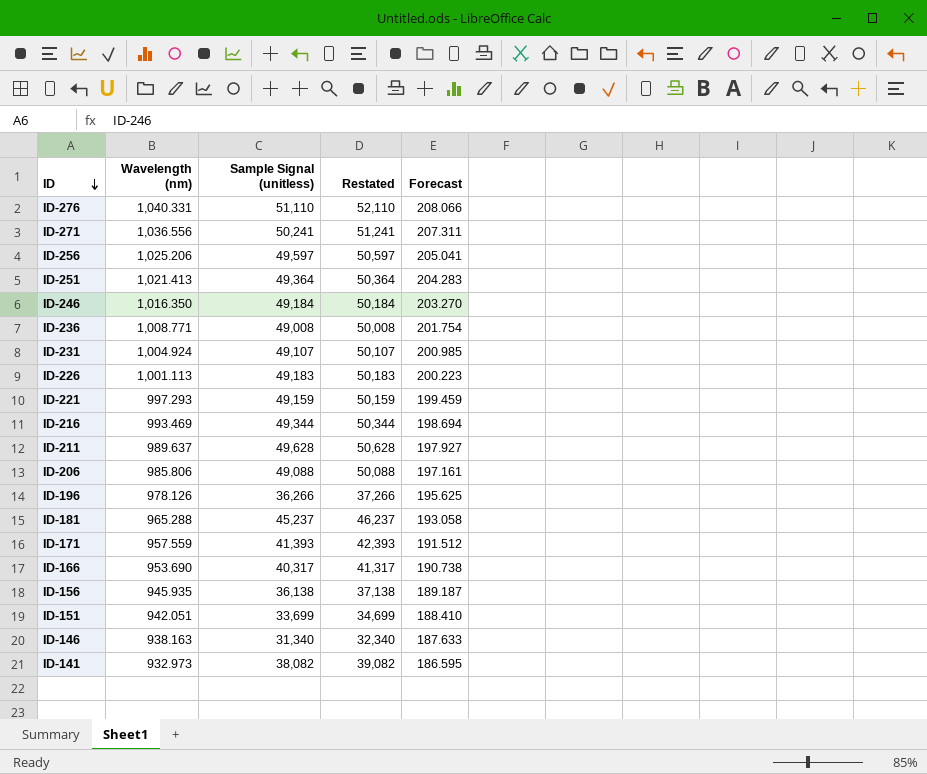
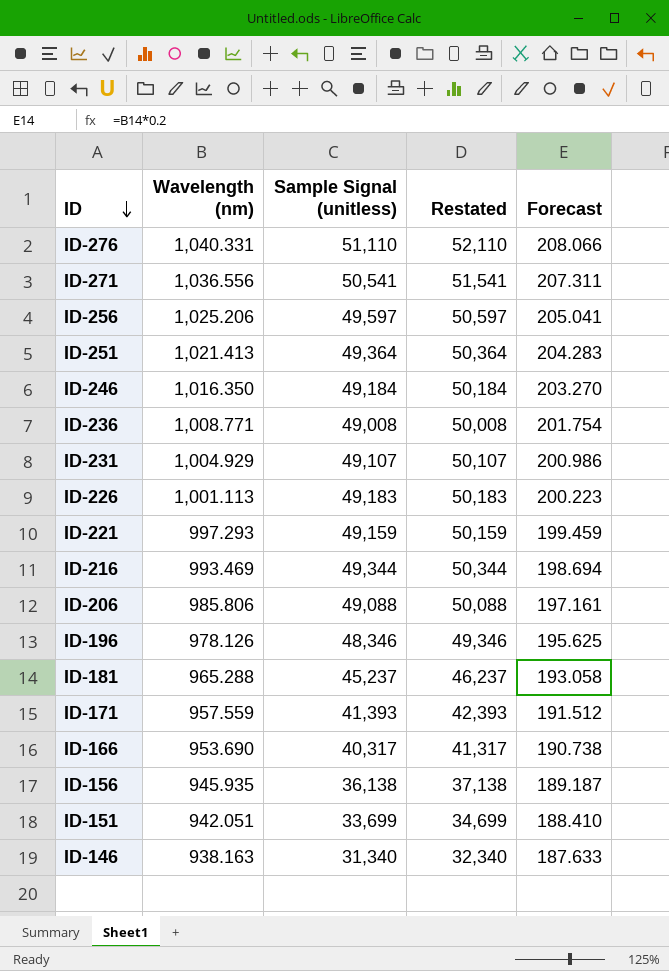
row ID-211: 989.637 | 49,628 | 50,628 | 197.927 -> none
row ID-141: 932.973 | 38,082 | 39,082 | 186.595 -> none
ID-271 | Sample Signal (unitless): 50,241 -> 50,541
ID-271 | Restated: 51,241 -> 51,541
ID-231 | Wavelength (nm): 1,004.924 -> 1,004.929
ID-231 | Forecast: 200.985 -> 200.986
ID-196 | Sample Signal (unitless): 36,266 -> 48,346
ID-196 | Restated: 37,266 -> 49,346

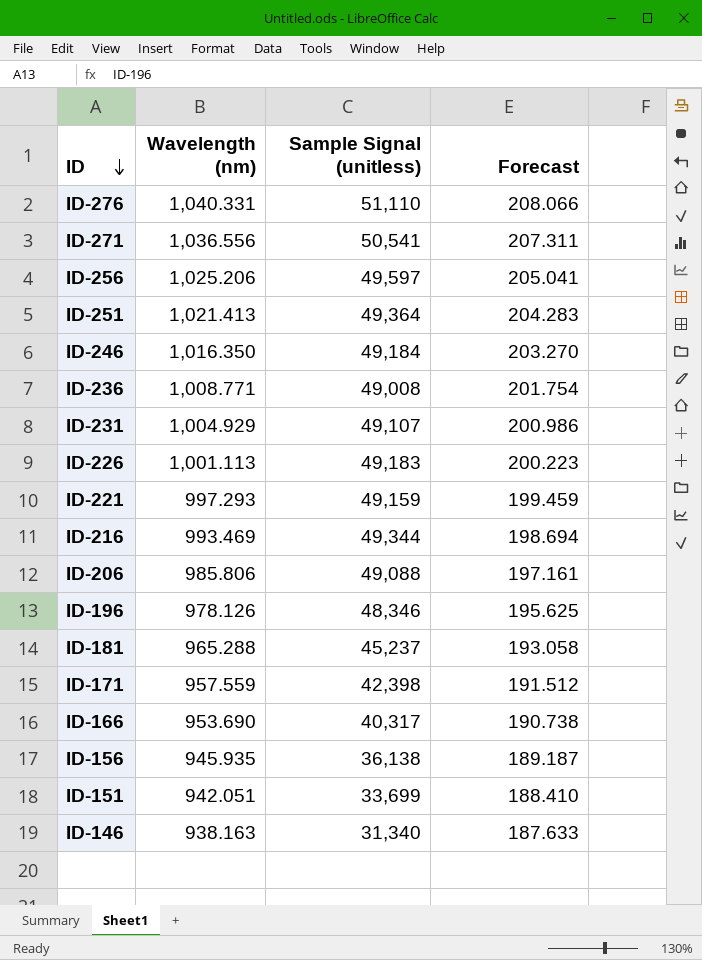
column Restated | formula: [Sample Signal (unitless)] + 1000 -> none
ID-171 | Sample Signal (unitless): 41,393 -> 42,398

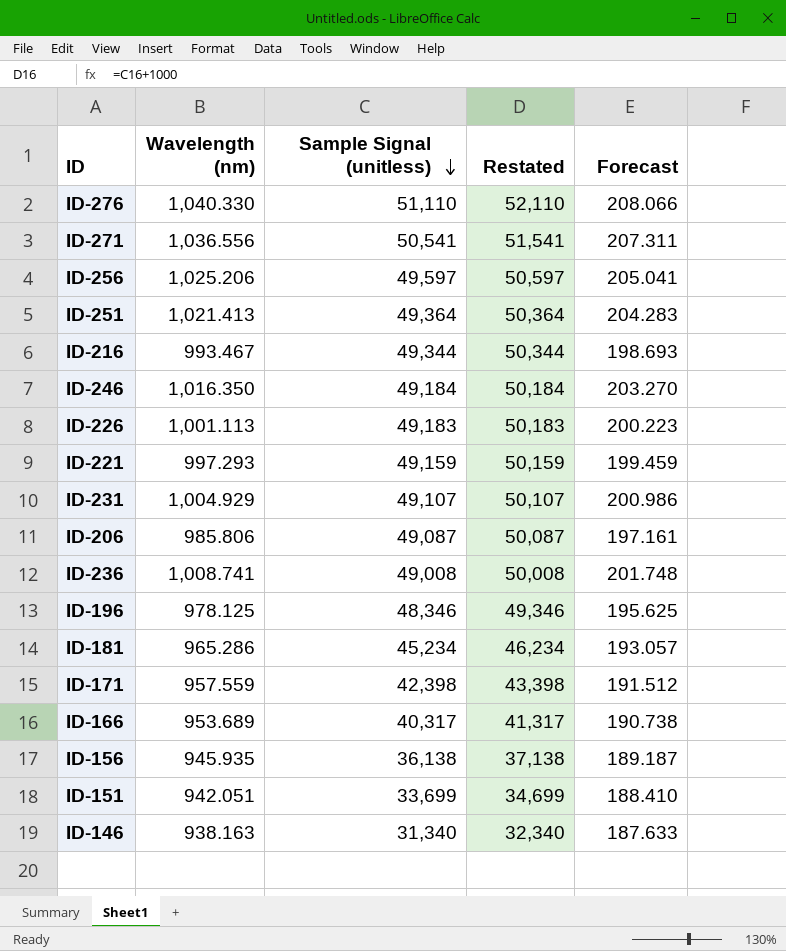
row order: ID descending -> Sample Signal (unitless) descending
column Restated | formula: none -> [Sample Signal (unitless)] + 1000
ID-276 | Wavelength (nm): 1,040.331 -> 1,040.330
ID-216 | Wavelength (nm): 993.469 -> 993.467
ID-216 | Forecast: 198.694 -> 198.693
ID-206 | Sample Signal (unitless): 49,088 -> 49,087
ID-236 | Wavelength (nm): 1,008.771 -> 1,008.741
ID-236 | Forecast: 201.754 -> 201.748
ID-196 | Wavelength (nm): 978.126 -> 978.125
ID-181 | Wavelength (nm): 965.288 -> 965.286
ID-181 | Sample Signal (unitless): 45,237 -> 45,234
ID-181 | Forecast: 193.058 -> 193.057
ID-166 | Wavelength (nm): 953.690 -> 953.689

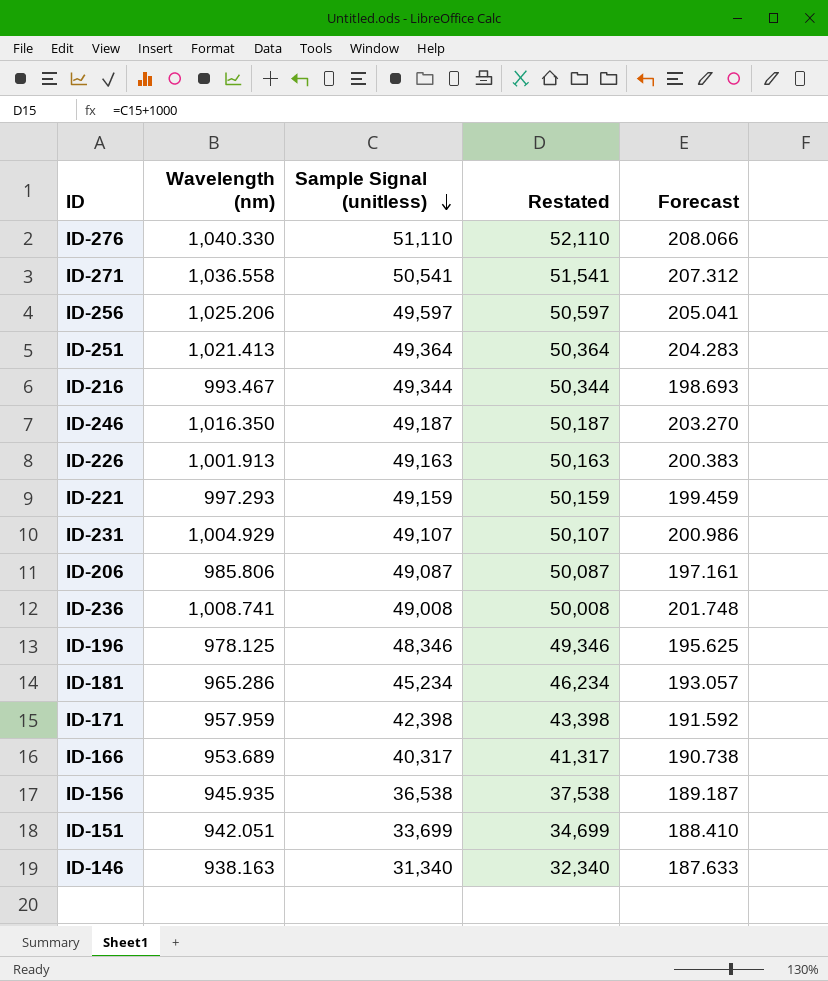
ID-271 | Wavelength (nm): 1,036.556 -> 1,036.558
ID-271 | Forecast: 207.311 -> 207.312
ID-246 | Sample Signal (unitless): 49,184 -> 49,187
ID-246 | Restated: 50,184 -> 50,187
ID-226 | Wavelength (nm): 1,001.113 -> 1,001.913
ID-226 | Sample Signal (unitless): 49,183 -> 49,163
ID-226 | Restated: 50,183 -> 50,163
ID-226 | Forecast: 200.223 -> 200.383
ID-171 | Wavelength (nm): 957.559 -> 957.959
ID-171 | Forecast: 191.512 -> 191.592
ID-156 | Sample Signal (unitless): 36,138 -> 36,538
ID-156 | Restated: 37,138 -> 37,538

